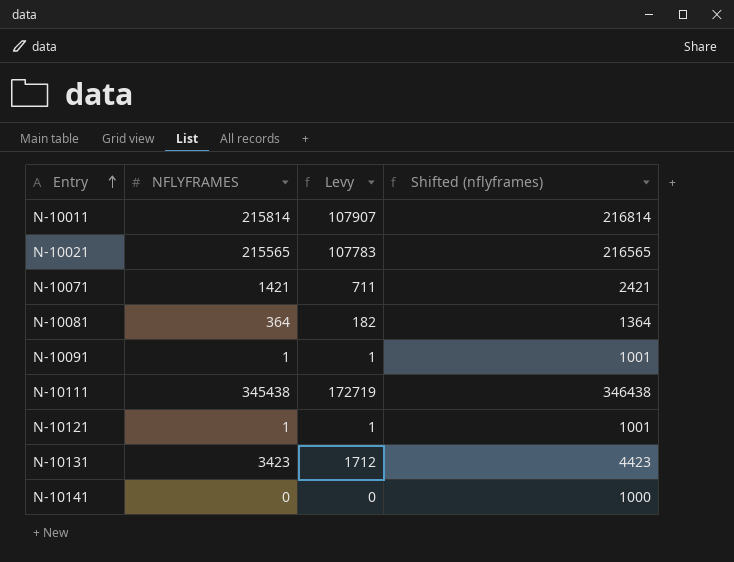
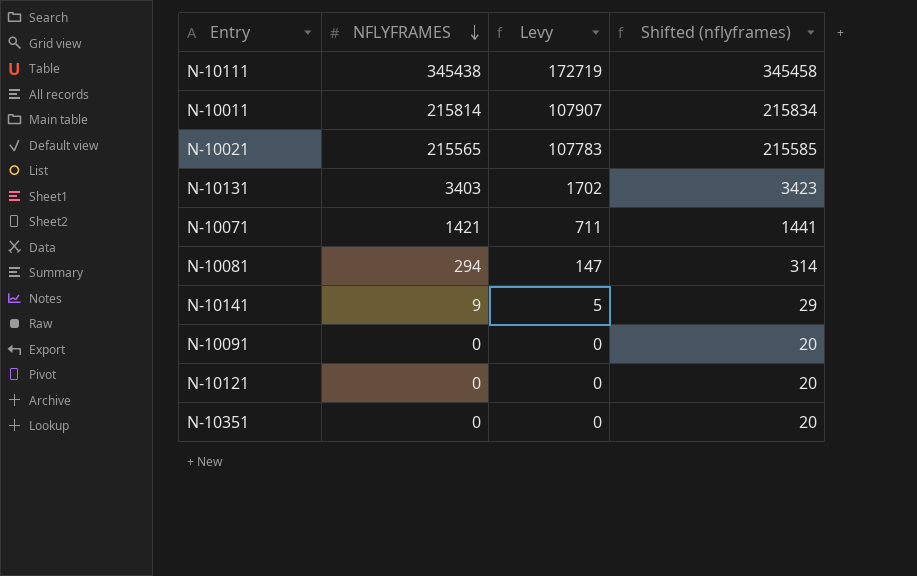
row order: Entry ascending -> NFLYFRAMES descending
column Shifted (nflyframes) | formula: [NFLYFRAMES] + 1000 -> [NFLYFRAMES] + 20
N-10131 | NFLYFRAMES: 3423 -> 3403
N-10131 | Levy: 1712 -> 1702
N-10081 | NFLYFRAMES: 364 -> 294
N-10081 | Levy: 182 -> 147
N-10141 | NFLYFRAMES: 0 -> 9
N-10141 | Levy: 0 -> 5
N-10091 | NFLYFRAMES: 1 -> 0
N-10091 | Levy: 1 -> 0
N-10121 | NFLYFRAMES: 1 -> 0
N-10121 | Levy: 1 -> 0
row N-10351: none -> 0 | 0 | 20

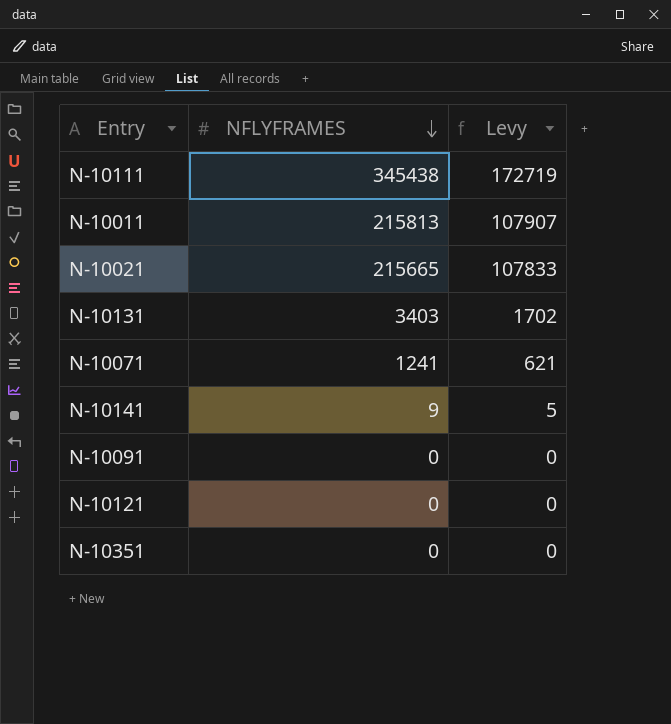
column Shifted (nflyframes) | formula: [NFLYFRAMES] + 20 -> none
row N-10081: 294 | 147 | 314 -> none
N-10011 | NFLYFRAMES: 215814 -> 215813
N-10021 | NFLYFRAMES: 215565 -> 215665
N-10021 | Levy: 107783 -> 107833
N-10071 | NFLYFRAMES: 1421 -> 1241
N-10071 | Levy: 711 -> 621

